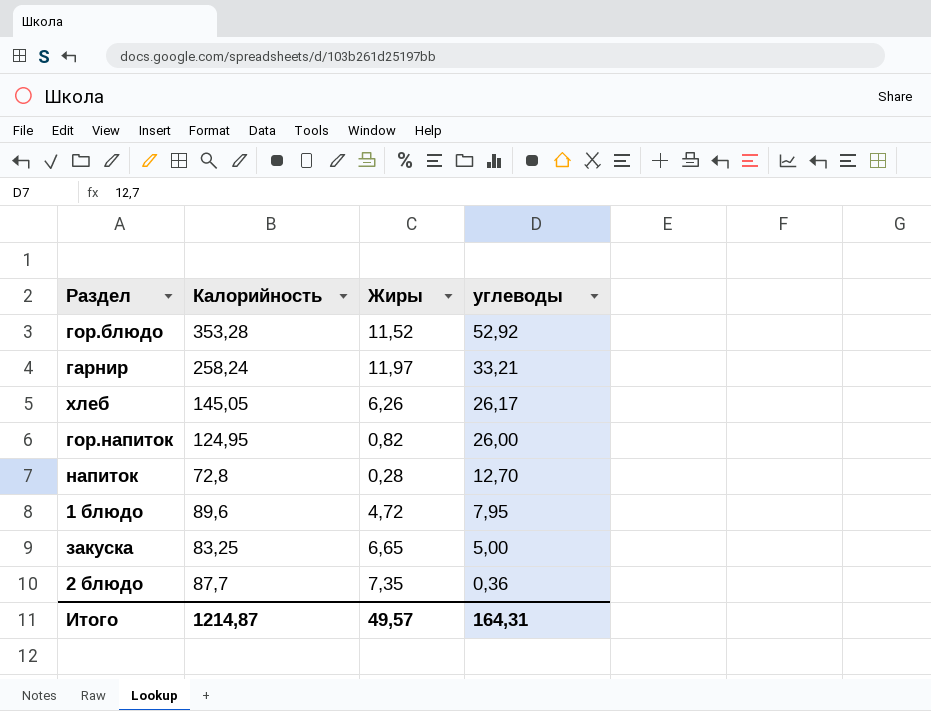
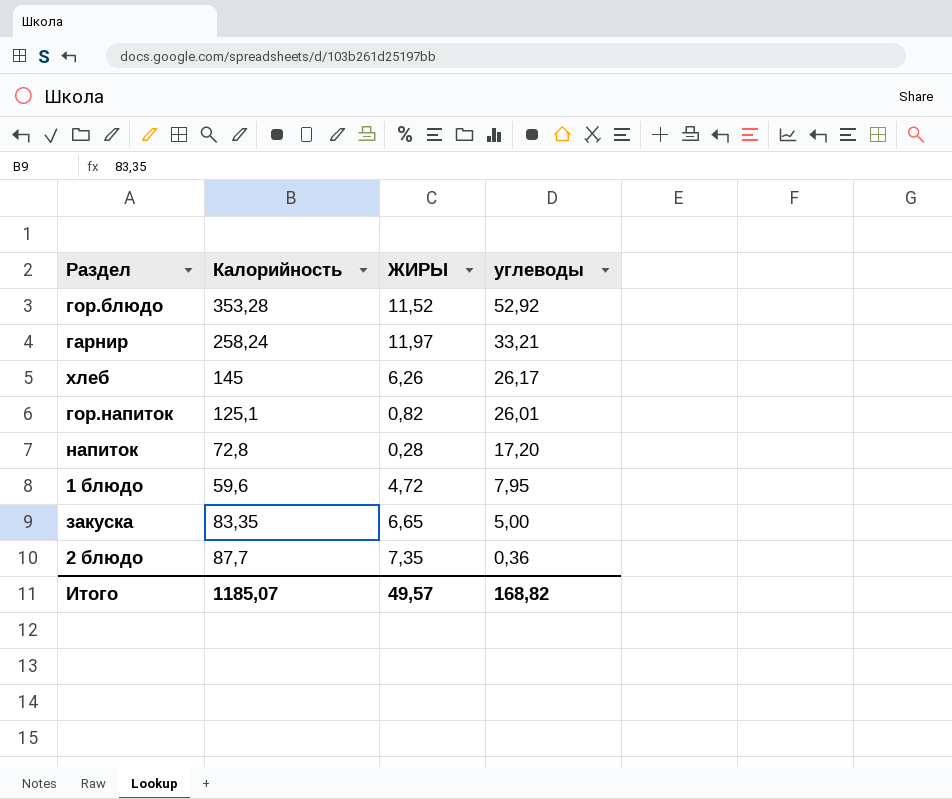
column name: Жиры -> ЖИРЫ
хлеб | Калорийность: 145,05 -> 145
гор.напиток | Калорийность: 124,95 -> 125,1
гор.напиток | углеводы: 26,00 -> 26,01
напиток | углеводы: 12,70 -> 17,20
1 блюдо | Калорийность: 89,6 -> 59,6
закуска | Калорийность: 83,25 -> 83,35
Итого | Калорийность: 1214,87 -> 1185,07
Итого | углеводы: 164,31 -> 168,82

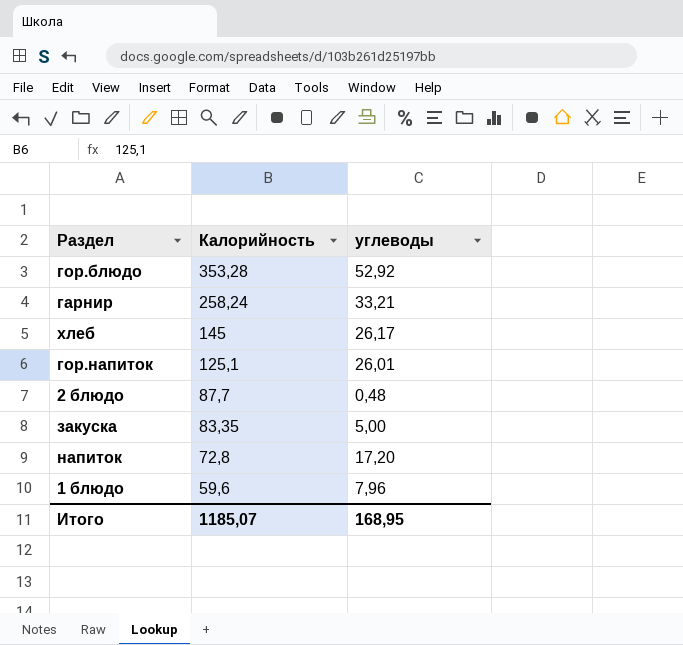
row order: углеводы descending -> Калорийность descending
column ЖИРЫ | position: 3 -> none
2 блюдо | углеводы: 0,36 -> 0,48
1 блюдо | углеводы: 7,95 -> 7,96
Итого | углеводы: 168,82 -> 168,95

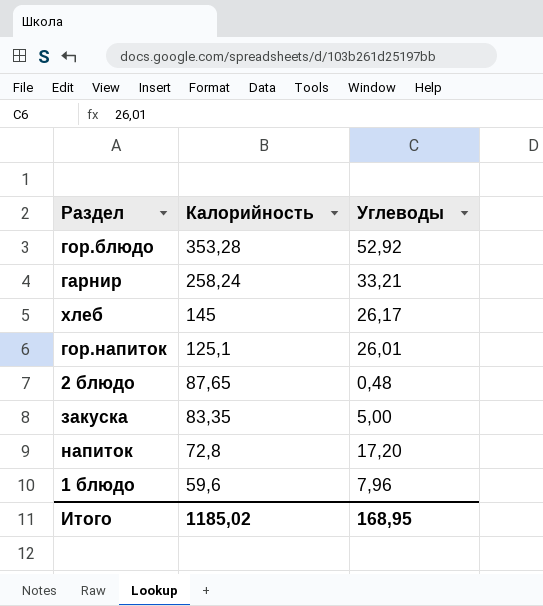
column name: углеводы -> Углеводы
2 блюдо | Калорийность: 87,7 -> 87,65
Итого | Калорийность: 1185,07 -> 1185,02

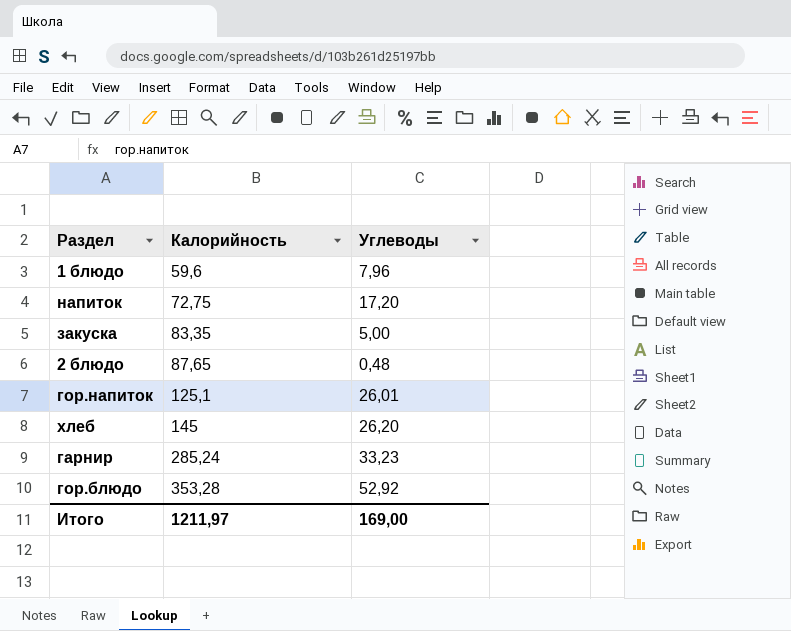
row order: Калорийность descending -> Калорийность ascending
напиток | Калорийность: 72,8 -> 72,75
хлеб | Углеводы: 26,17 -> 26,20
гарнир | Калорийность: 258,24 -> 285,24
гарнир | Углеводы: 33,21 -> 33,23
Итого | Калорийность: 1185,02 -> 1211,97
Итого | Углеводы: 168,95 -> 169,00

